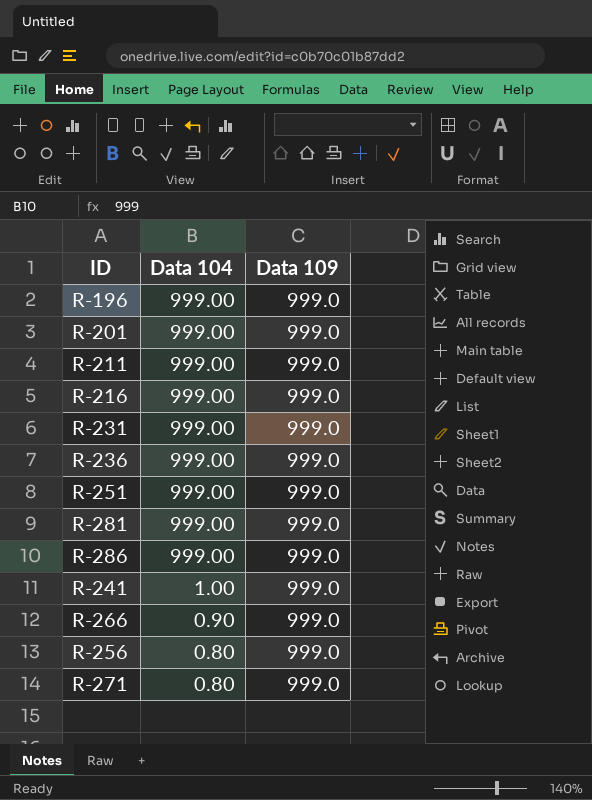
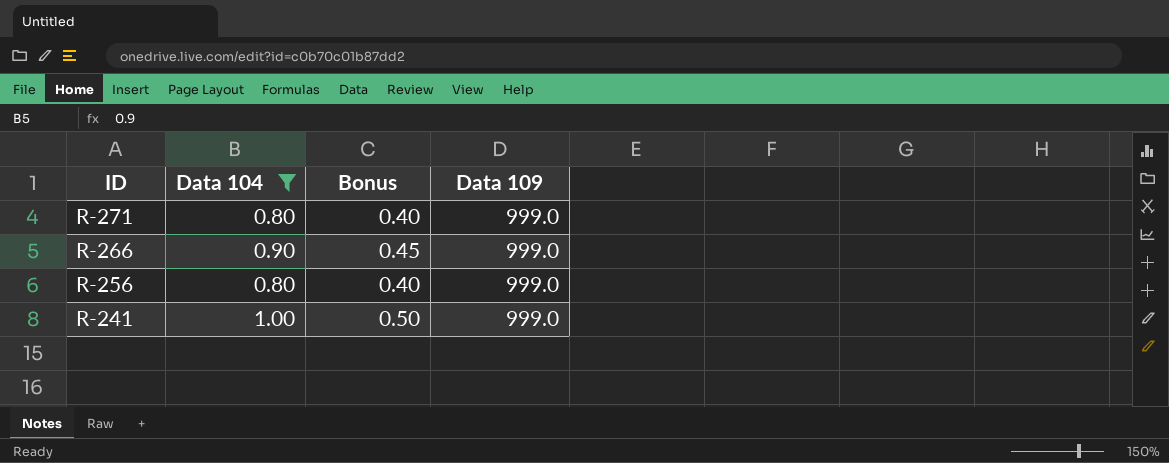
filter: none -> Data 104 != 999.00
row order: Data 104 descending -> ID descending
column Bonus | formula: none -> [Data 104] * 0.5

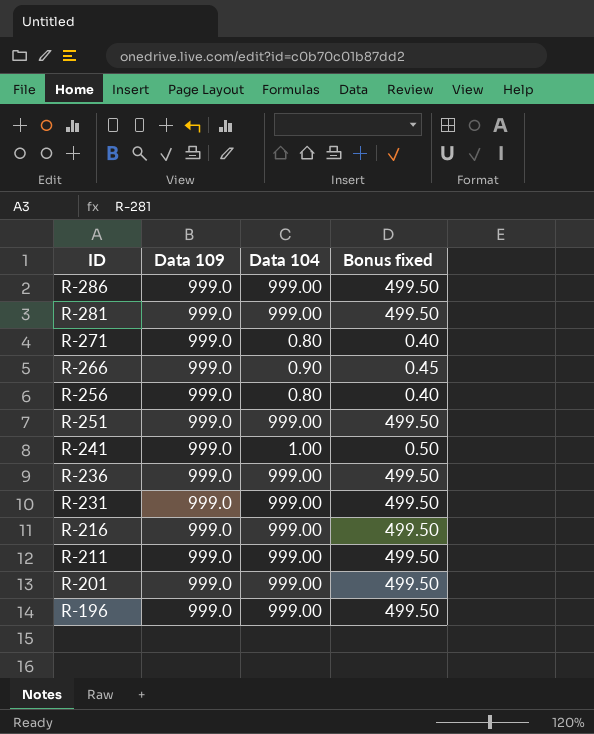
filter: Data 104 != 999.00 -> none
column Data 109 | position: 4 -> 2
column name: Bonus -> Bonus fixed

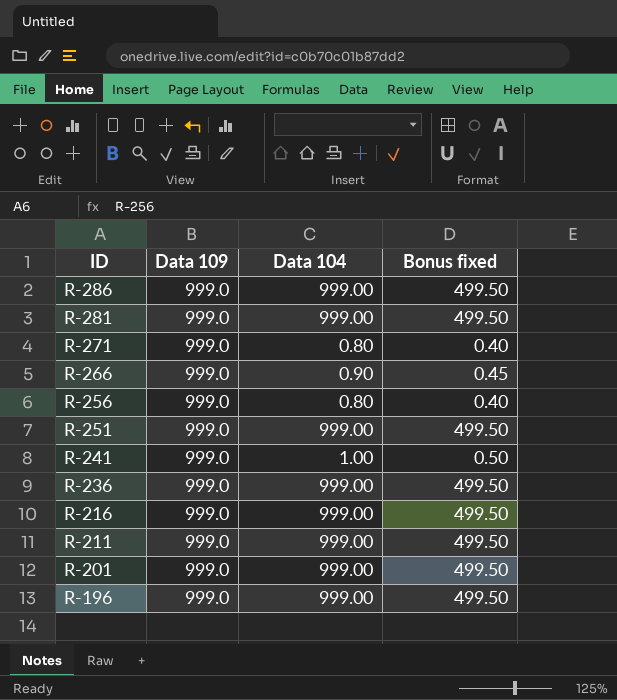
row R-231: 999.0 | 999.00 | 499.50 -> none

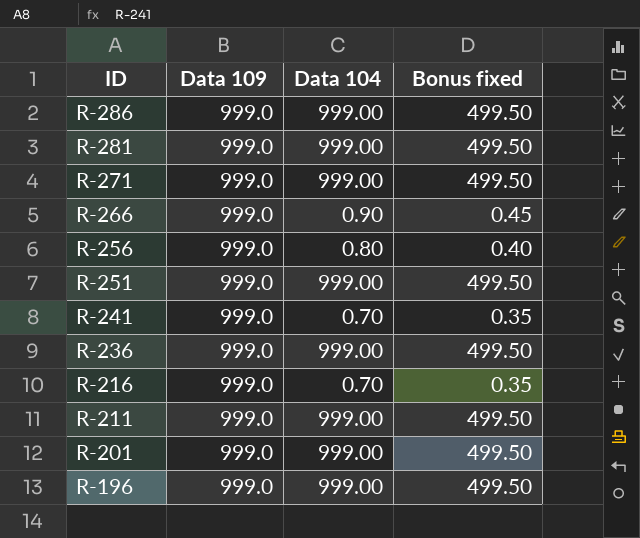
R-271 | Data 104: 0.80 -> 999.00
R-271 | Bonus fixed: 0.40 -> 499.50
R-241 | Data 104: 1.00 -> 0.70
R-241 | Bonus fixed: 0.50 -> 0.35
R-216 | Data 104: 999.00 -> 0.70
R-216 | Bonus fixed: 499.50 -> 0.35

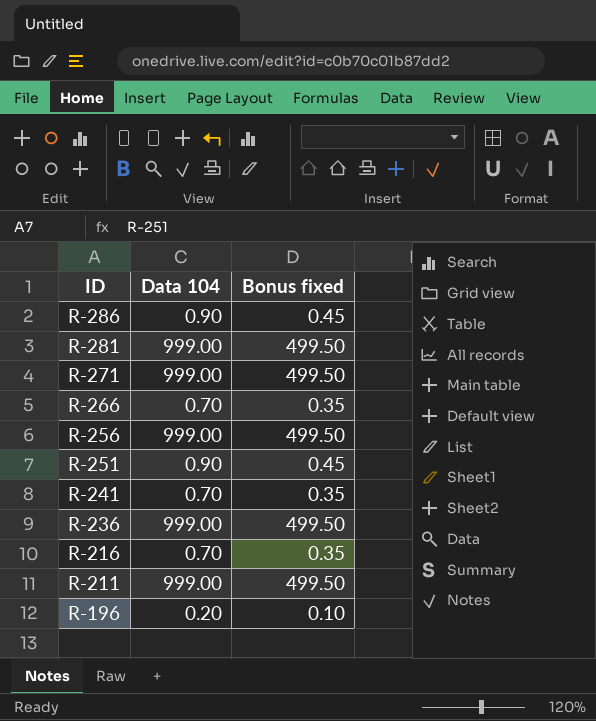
column Data 109 | position: 2 -> none
row R-201: 999.0 | 999.00 | 499.50 -> none
R-286 | Data 104: 999.00 -> 0.90
R-286 | Bonus fixed: 499.50 -> 0.45
R-266 | Data 104: 0.90 -> 0.70
R-266 | Bonus fixed: 0.45 -> 0.35
R-256 | Data 104: 0.80 -> 999.00
R-256 | Bonus fixed: 0.40 -> 499.50
R-251 | Data 104: 999.00 -> 0.90
R-251 | Bonus fixed: 499.50 -> 0.45
R-196 | Data 104: 999.00 -> 0.20
R-196 | Bonus fixed: 499.50 -> 0.10

